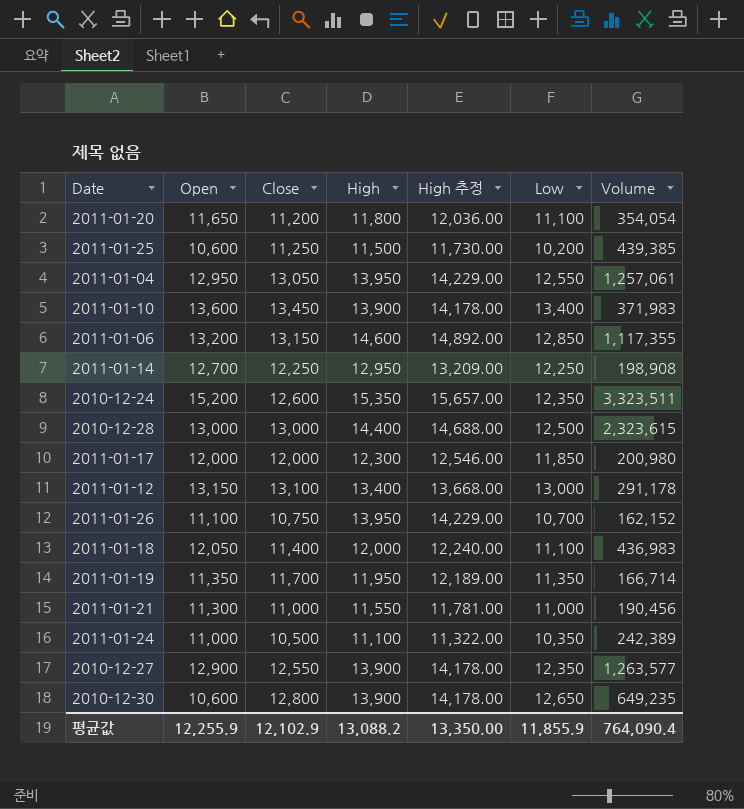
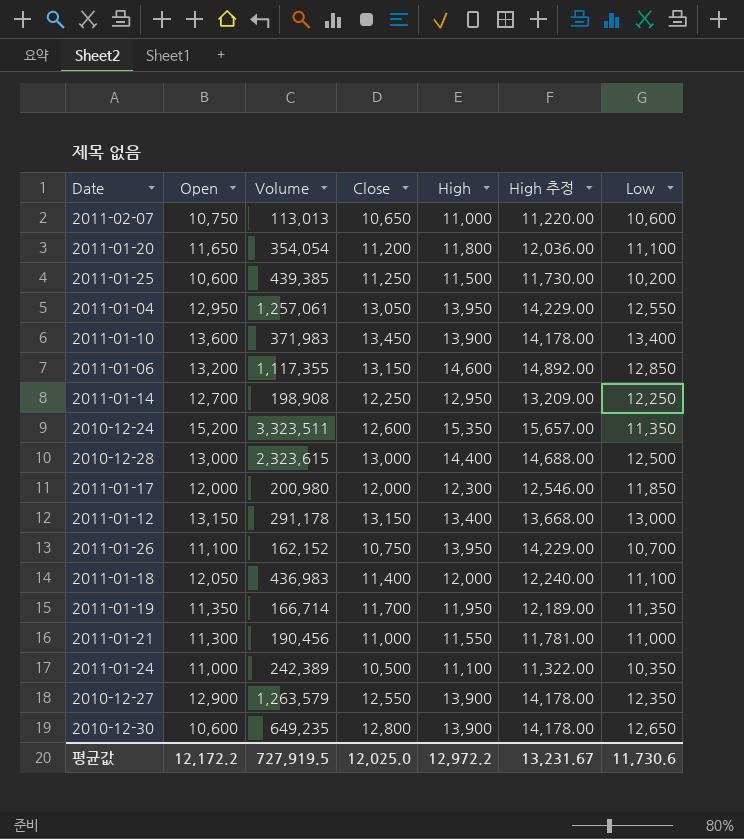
column Volume | position: 7 -> 3
row 2011-02-07: none -> 10,750 | 113,013 | 10,650 | 11,000 | 11,220.00 | 10,600
2010-12-24 | Low: 12,350 -> 11,350
2011-01-12 | Close: 13,100 -> 13,150
2010-12-27 | Volume: 1,263,577 -> 1,263,579
평균값 | Open: 12,255.9 -> 12,172.2
평균값 | Volume: 764,090.4 -> 727,919.5
평균값 | Close: 12,102.9 -> 12,025.0
평균값 | High: 13,088.2 -> 12,972.2
평균값 | High 추정: 13,350.00 -> 13,231.67
평균값 | Low: 11,855.9 -> 11,730.6

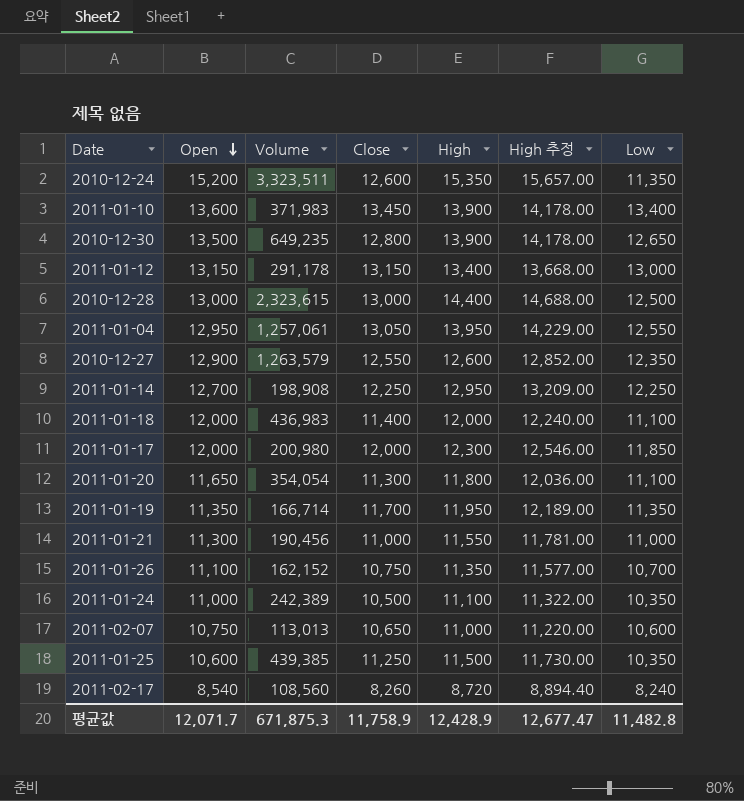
row order: none -> Open descending
row 2011-01-06: 13,200 | 1,117,355 | 13,150 | 14,600 | 14,892.00 | 12,850 -> none
2010-12-30 | Open: 10,600 -> 13,500
2010-12-27 | High: 13,900 -> 12,600
2010-12-27 | High 추정: 14,178.00 -> 12,852.00
2011-01-18 | Open: 12,050 -> 12,000
2011-01-20 | Close: 11,200 -> 11,300
2011-01-26 | High: 13,950 -> 11,350
2011-01-26 | High 추정: 14,229.00 -> 11,577.00
2011-01-25 | Low: 10,200 -> 10,350
row 2011-02-17: none -> 8,540 | 108,560 | 8,260 | 8,720 | 8,894.40 | 8,240
평균값 | Open: 12,172.2 -> 12,071.7
평균값 | Volume: 727,919.5 -> 671,875.3
평균값 | Close: 12,025.0 -> 11,758.9
평균값 | High: 12,972.2 -> 12,428.9
평균값 | High 추정: 13,231.67 -> 12,677.47
평균값 | Low: 11,730.6 -> 11,482.8

